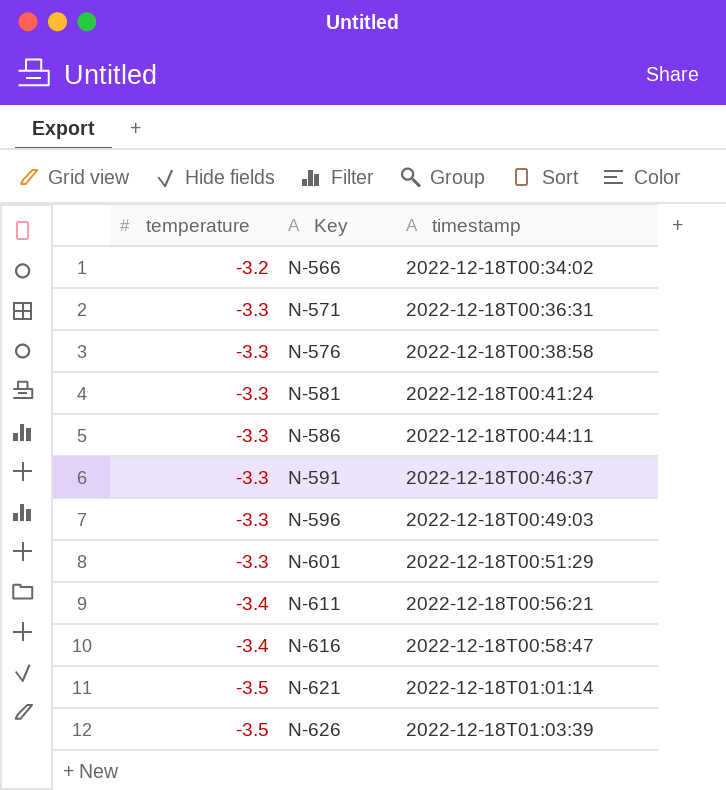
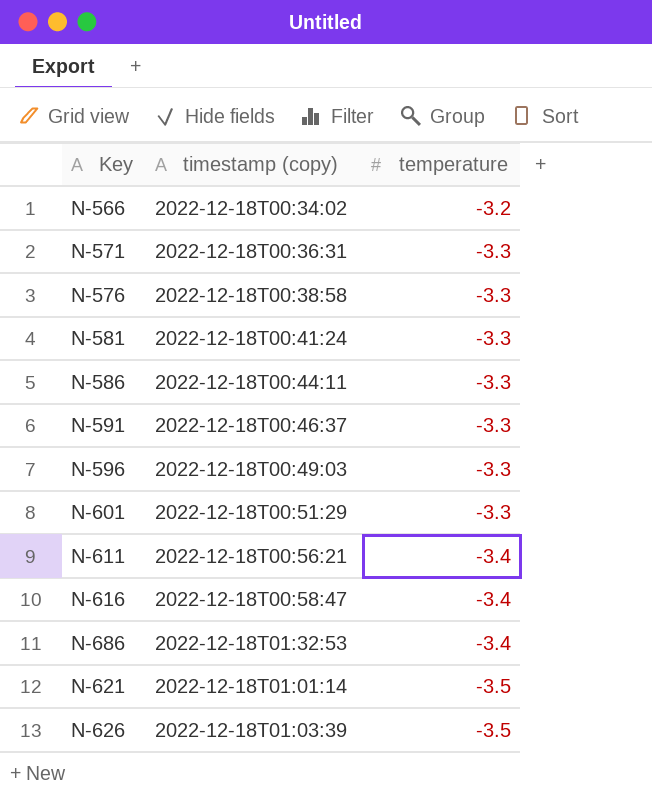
column name: timestamp -> timestamp (copy)
column temperature | position: 1 -> 3
row N-686: none -> 2022-12-18T01:32:53 | -3.4

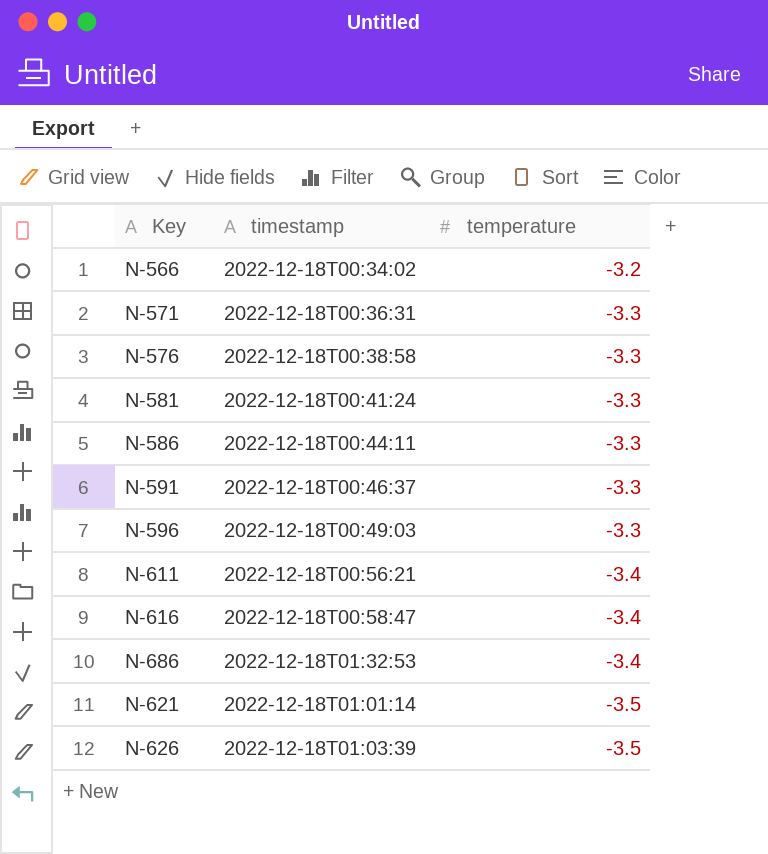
column name: timestamp (copy) -> timestamp
row N-601: 2022-12-18T00:51:29 | -3.3 -> none

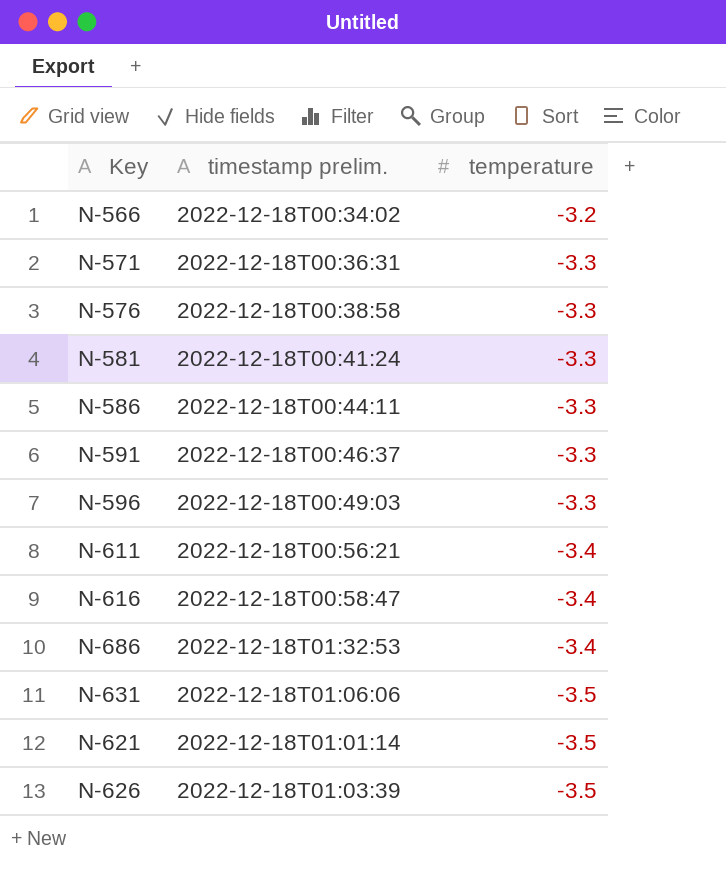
column name: timestamp -> timestamp prelim.
row N-631: none -> 2022-12-18T01:06:06 | -3.5

